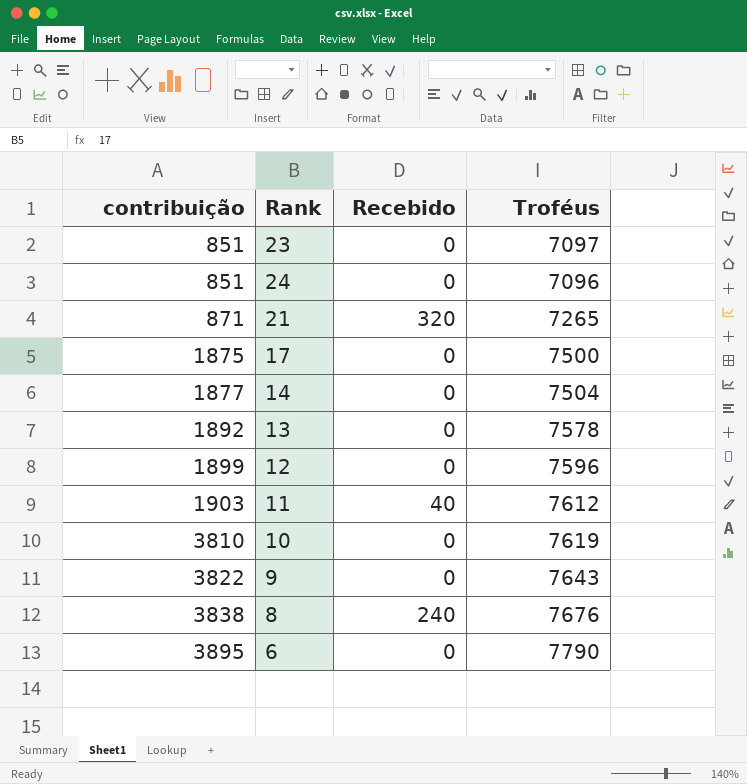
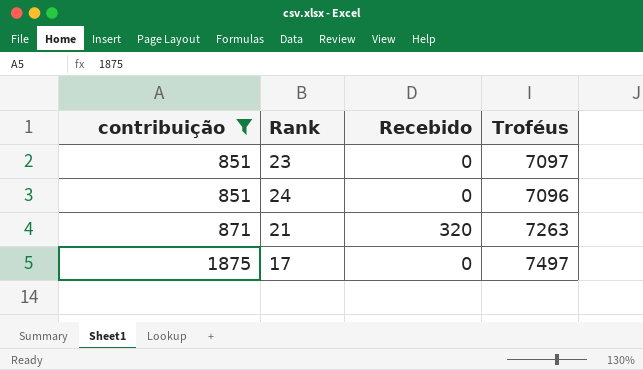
filter: none -> contribuição <= 1875
21 | Troféus: 7265 -> 7263
17 | Troféus: 7500 -> 7497

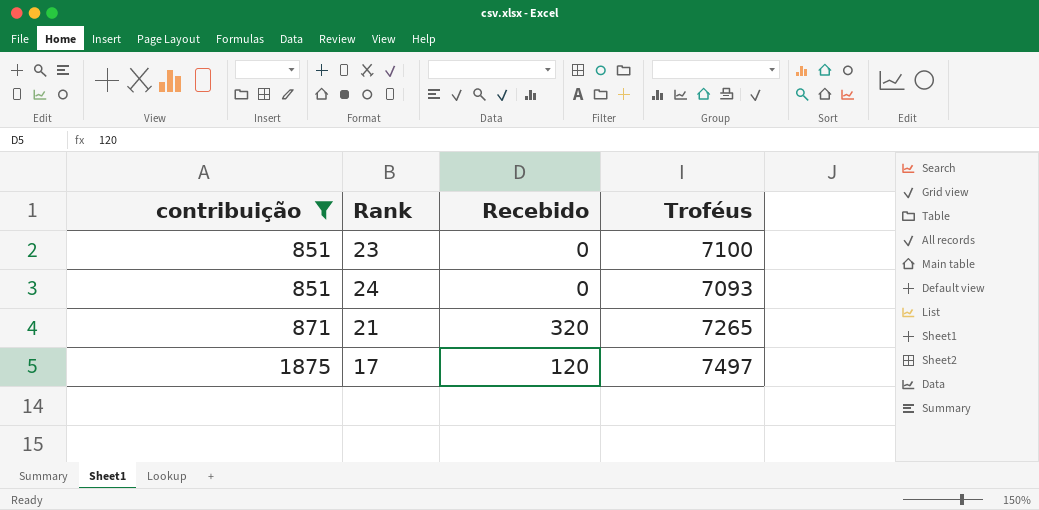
23 | Troféus: 7097 -> 7100
24 | Troféus: 7096 -> 7093
21 | Troféus: 7263 -> 7265
17 | Recebido: 0 -> 120

